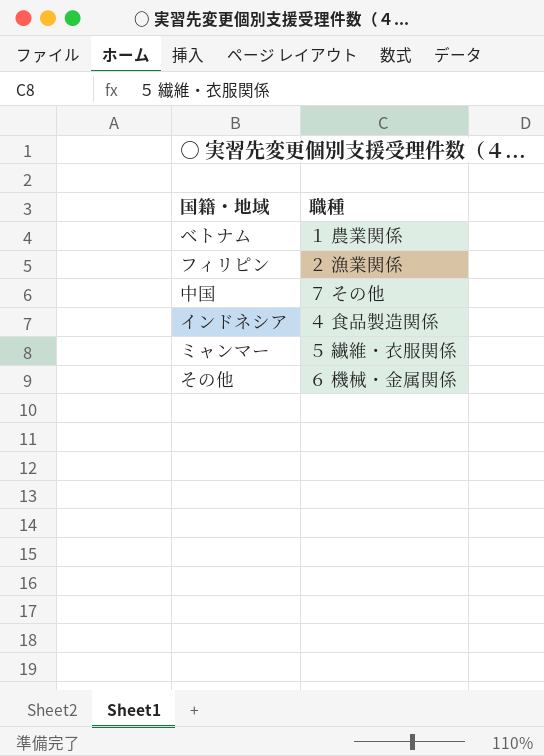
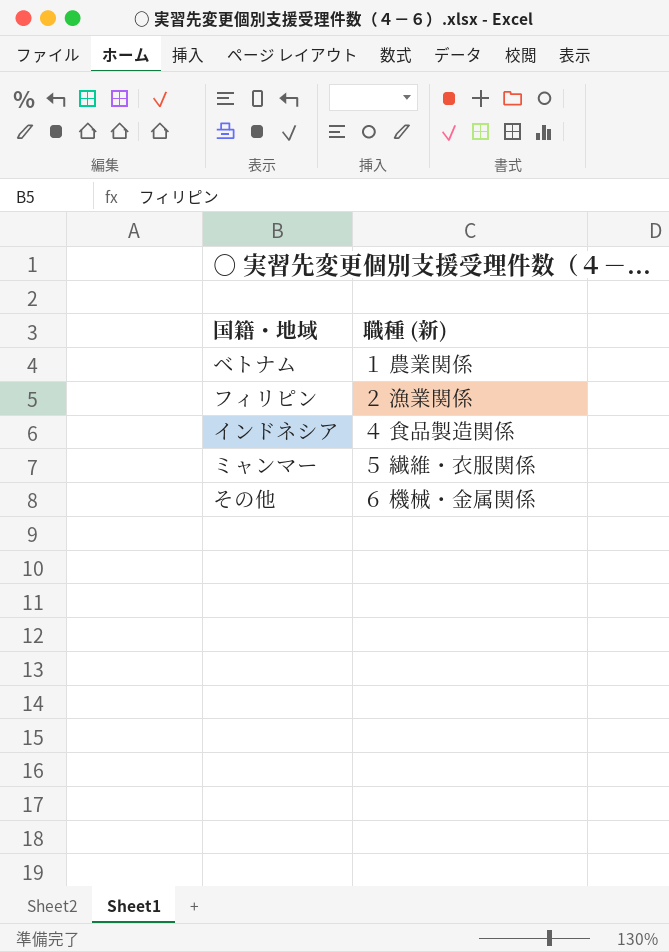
column name: 職種 -> 職種 (新)
row 中国: ７ その他 -> none

